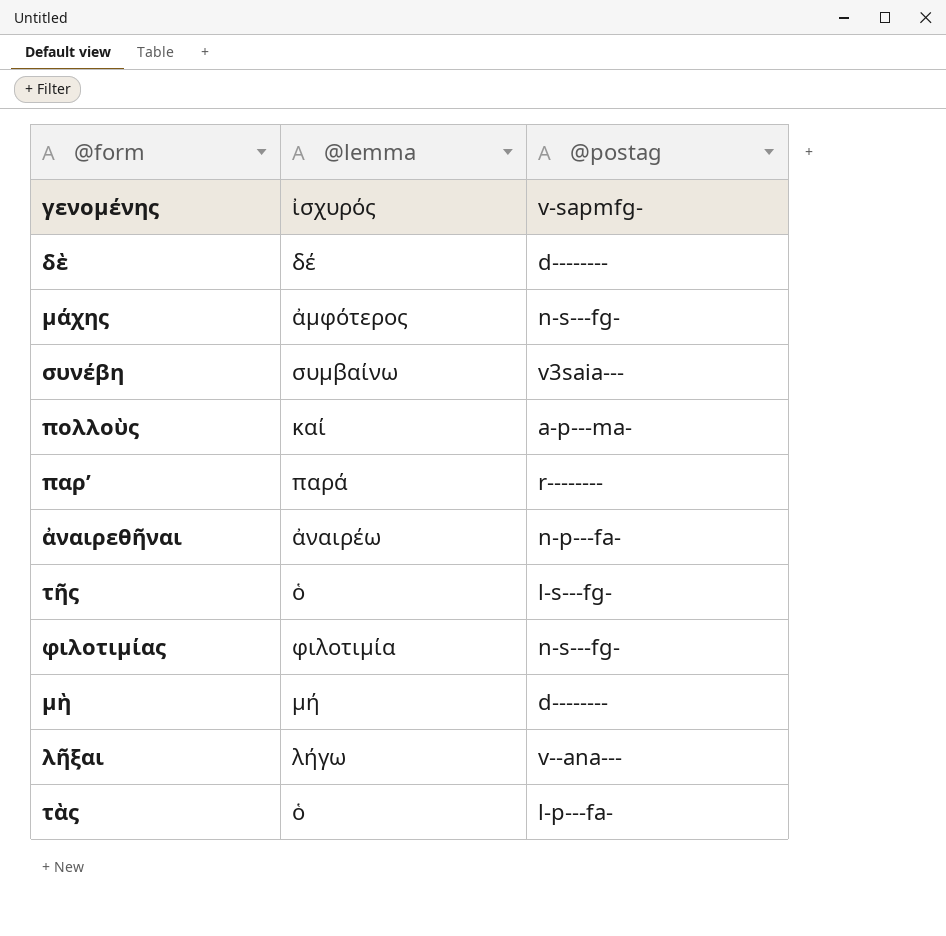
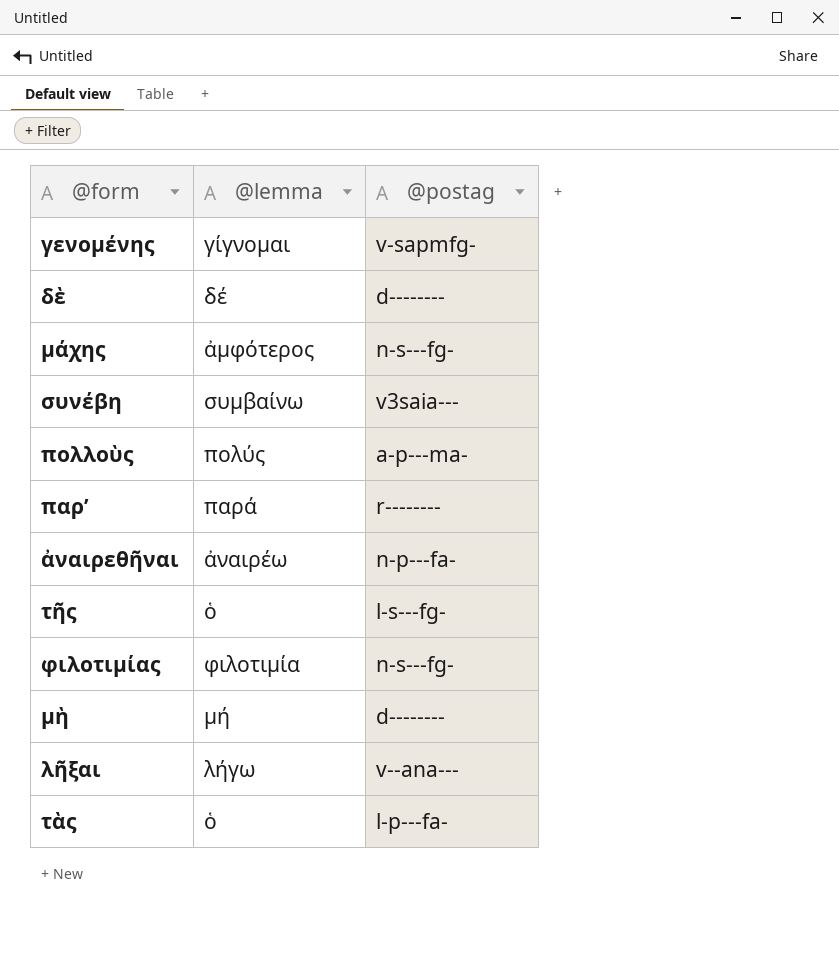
γενομένης | @lemma: ἰσχυρός -> γίγνομαι
πολλοὺς | @lemma: καί -> πολύς

